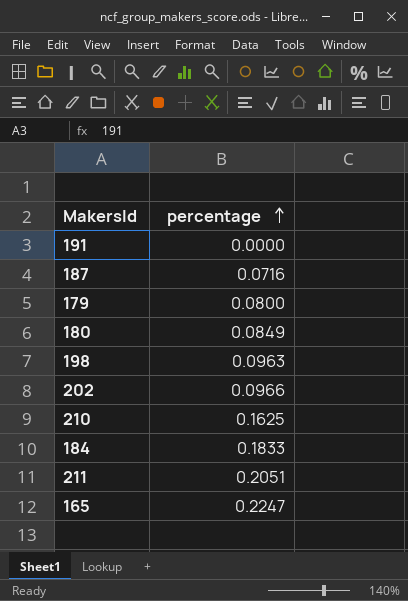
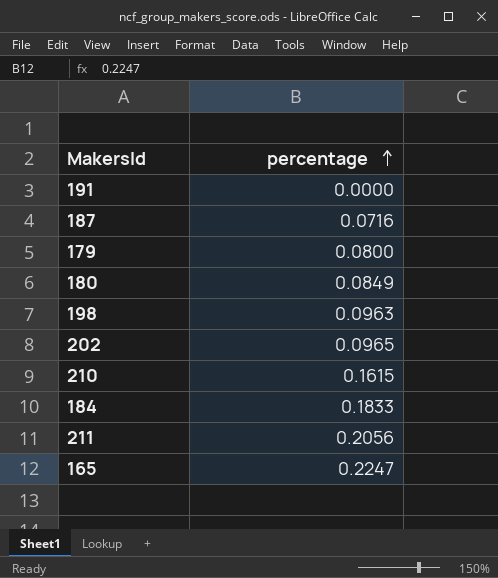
202 | percentage: 0.0966 -> 0.0965
210 | percentage: 0.1625 -> 0.1615
211 | percentage: 0.2051 -> 0.2056

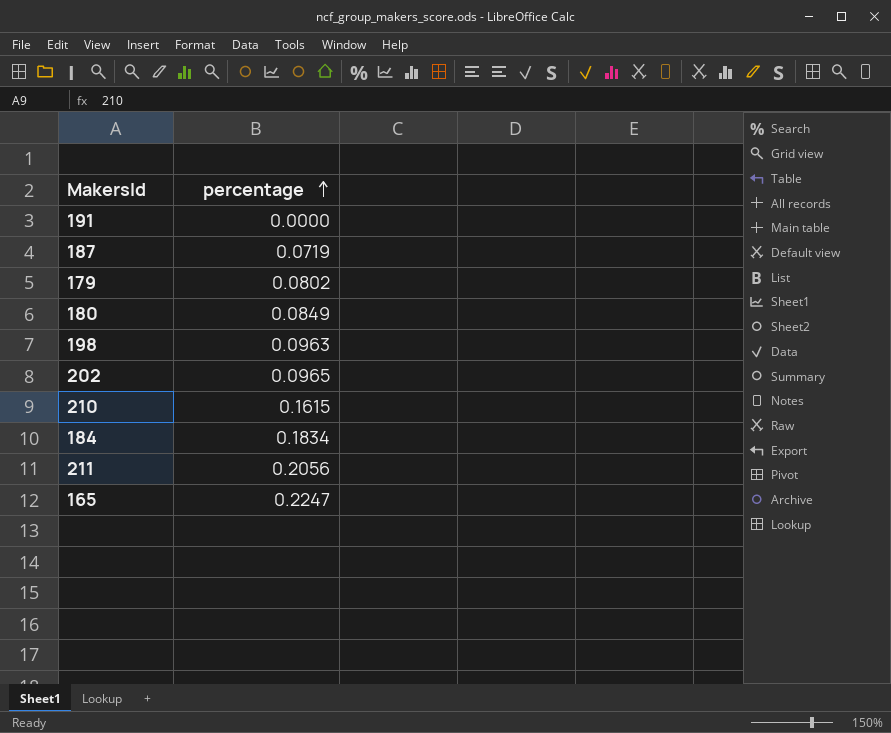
187 | percentage: 0.0716 -> 0.0719
179 | percentage: 0.0800 -> 0.0802
184 | percentage: 0.1833 -> 0.1834

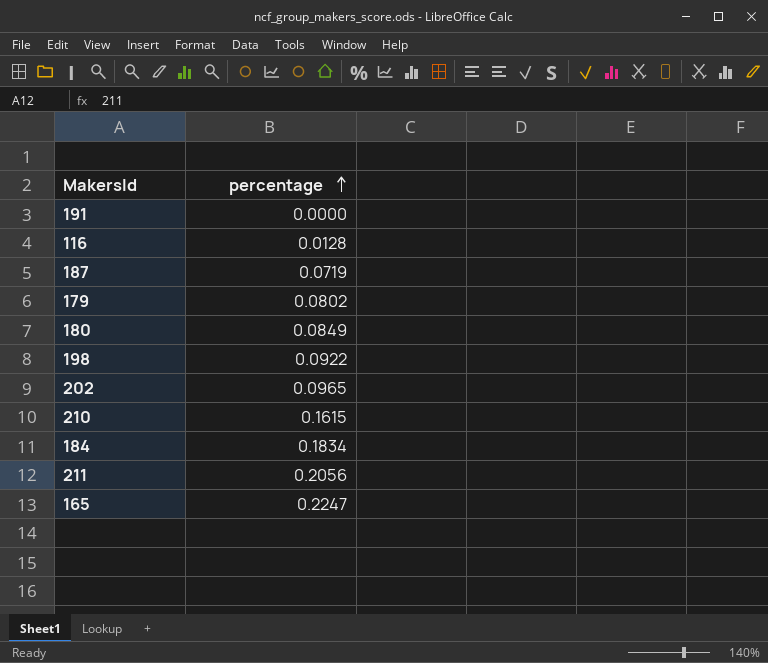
row 116: none -> 0.0128
198 | percentage: 0.0963 -> 0.0922

